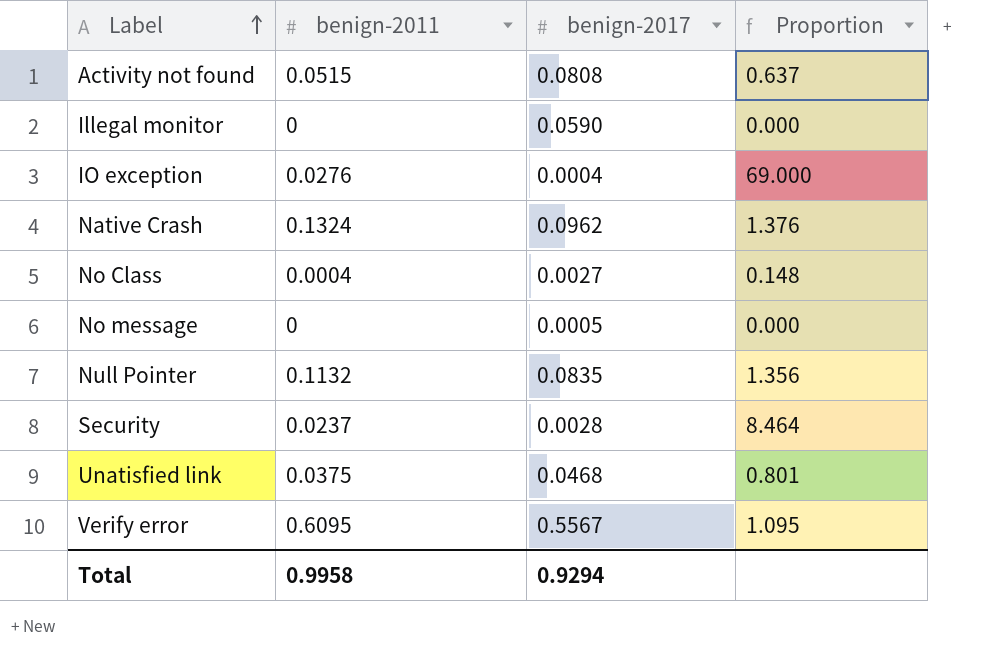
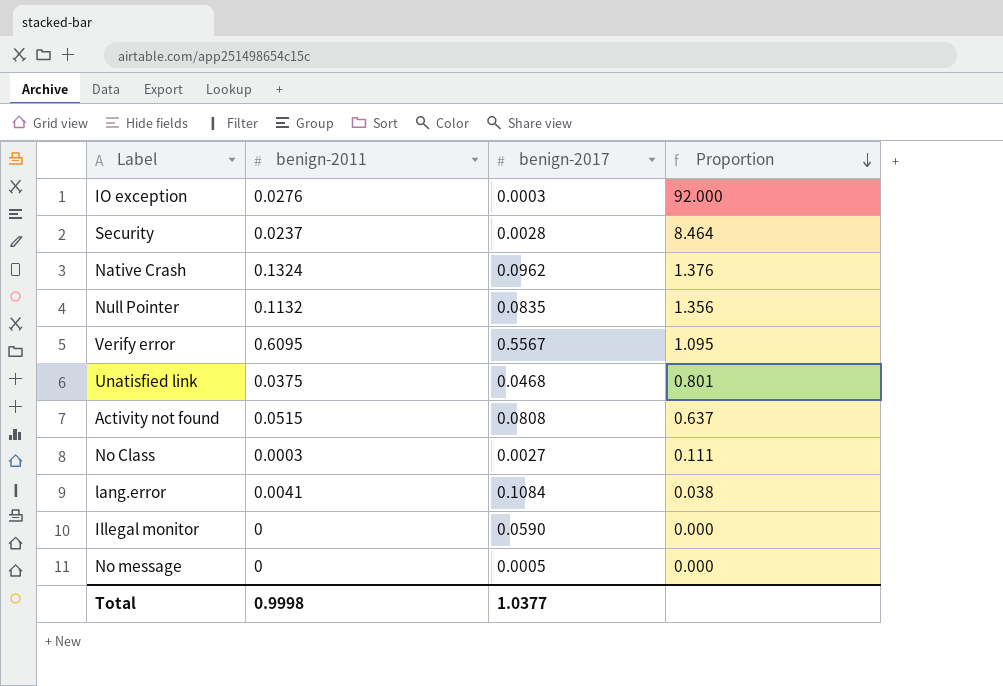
row order: Label ascending -> Proportion descending
IO exception | benign-2017: 0.0004 -> 0.0003
IO exception | Proportion: 69.000 -> 92.000
No Class | benign-2011: 0.0004 -> 0.0003
No Class | Proportion: 0.148 -> 0.111
row lang.error: none -> 0.0041 | 0.1084 | 0.038
Total | benign-2011: 0.9958 -> 0.9998
Total | benign-2017: 0.9294 -> 1.0377

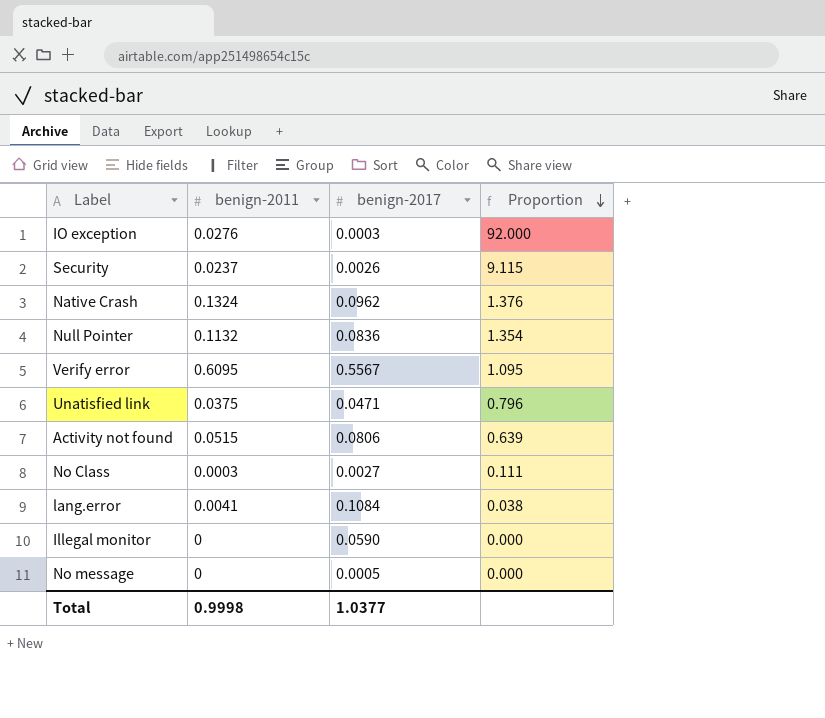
Security | benign-2017: 0.0028 -> 0.0026
Security | Proportion: 8.464 -> 9.115
Null Pointer | benign-2017: 0.0835 -> 0.0836
Null Pointer | Proportion: 1.356 -> 1.354
Unatisfied link | benign-2017: 0.0468 -> 0.0471
Unatisfied link | Proportion: 0.801 -> 0.796
Activity not found | benign-2017: 0.0808 -> 0.0806
Activity not found | Proportion: 0.637 -> 0.639

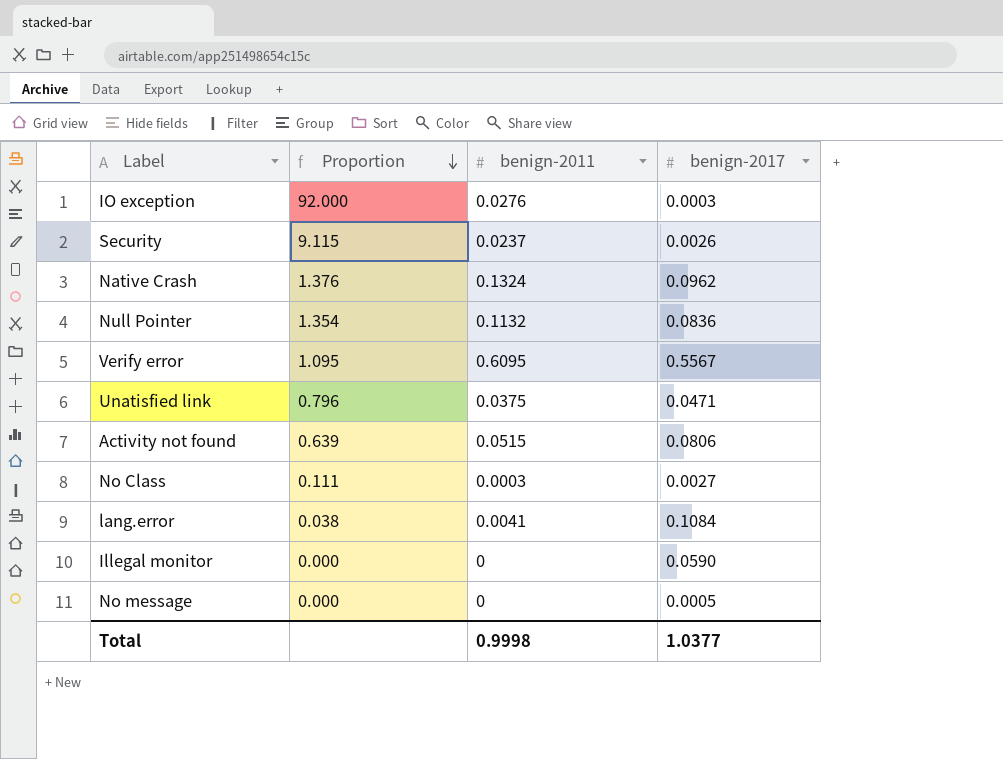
column Proportion | position: 4 -> 2

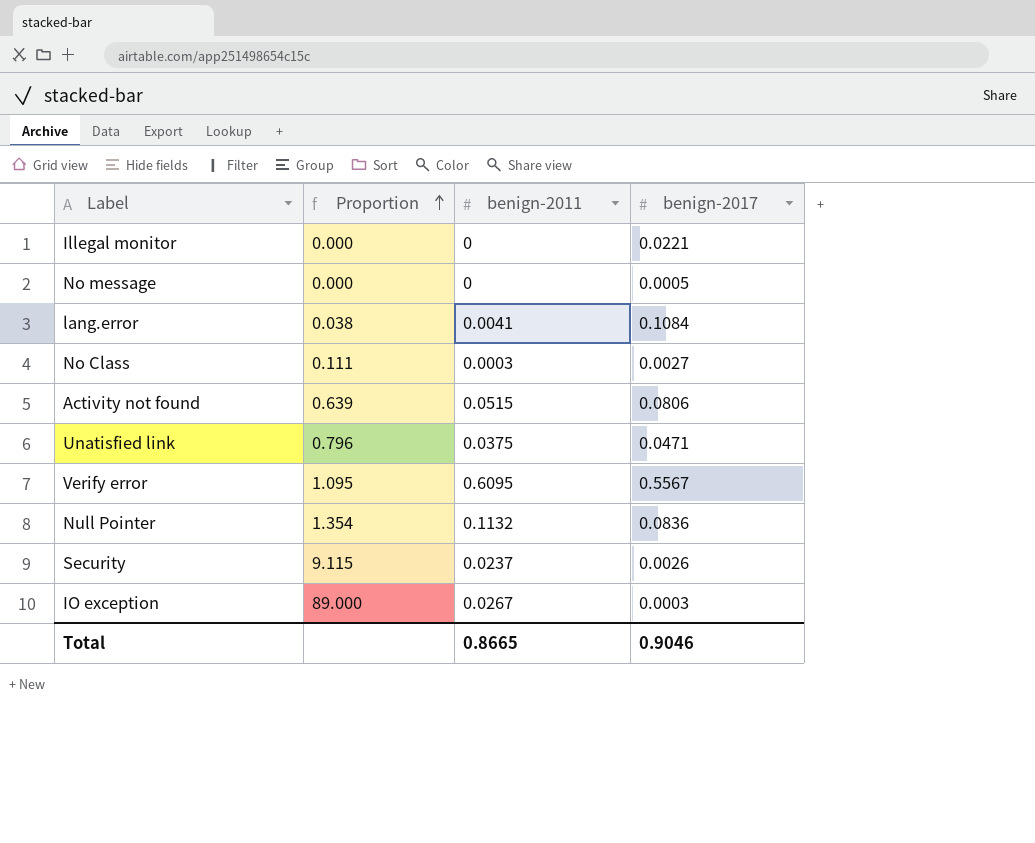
row order: Proportion descending -> Proportion ascending
row Native Crash: 1.376 | 0.1324 | 0.0962 -> none
Illegal monitor | benign-2017: 0.0590 -> 0.0221
IO exception | Proportion: 92.000 -> 89.000
IO exception | benign-2011: 0.0276 -> 0.0267
Total | benign-2011: 0.9998 -> 0.8665
Total | benign-2017: 1.0377 -> 0.9046

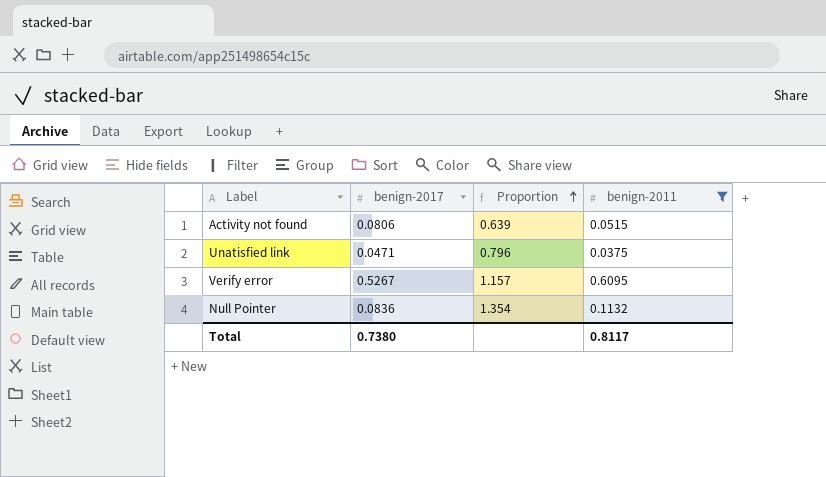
filter: none -> benign-2011 >= 0.0375
column benign-2017 | position: 4 -> 2
Verify error | benign-2017: 0.5567 -> 0.5267
Verify error | Proportion: 1.095 -> 1.157
Total | benign-2017: 0.9046 -> 0.7380
Total | benign-2011: 0.8665 -> 0.8117

